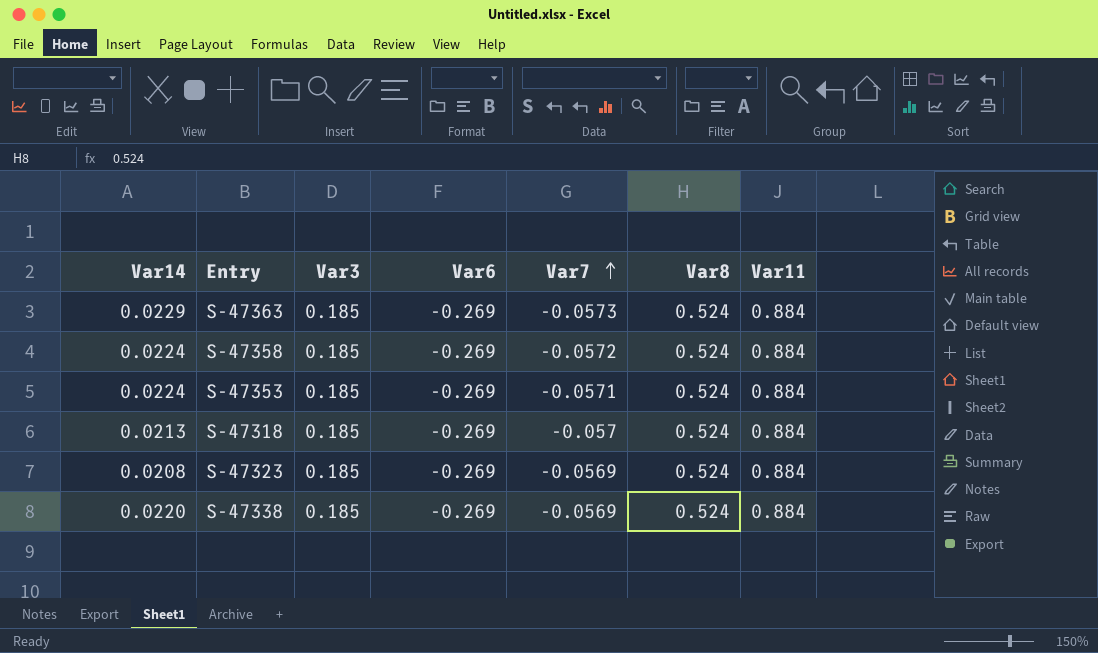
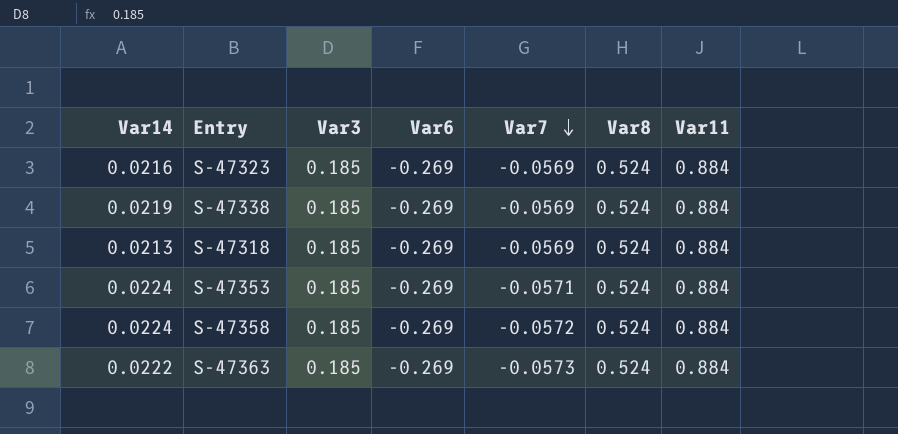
row order: Var7 ascending -> Var7 descending
S-47323 | Var14: 0.0208 -> 0.0216
S-47338 | Var14: 0.0220 -> 0.0219
S-47318 | Var7: -0.057 -> -0.0569
S-47363 | Var14: 0.0229 -> 0.0222

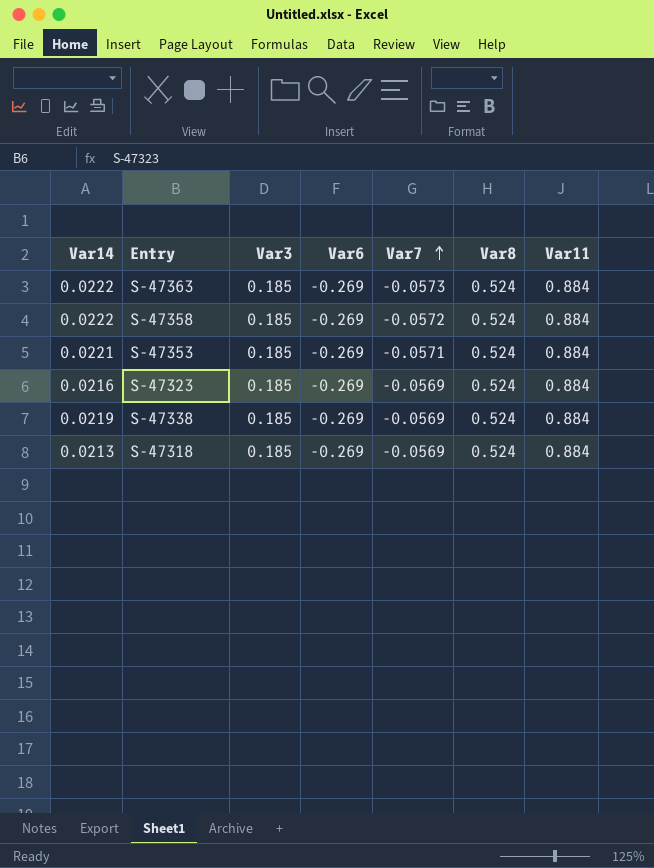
row order: Var7 descending -> Var7 ascending
S-47358 | Var14: 0.0224 -> 0.0222
S-47353 | Var14: 0.0224 -> 0.0221

